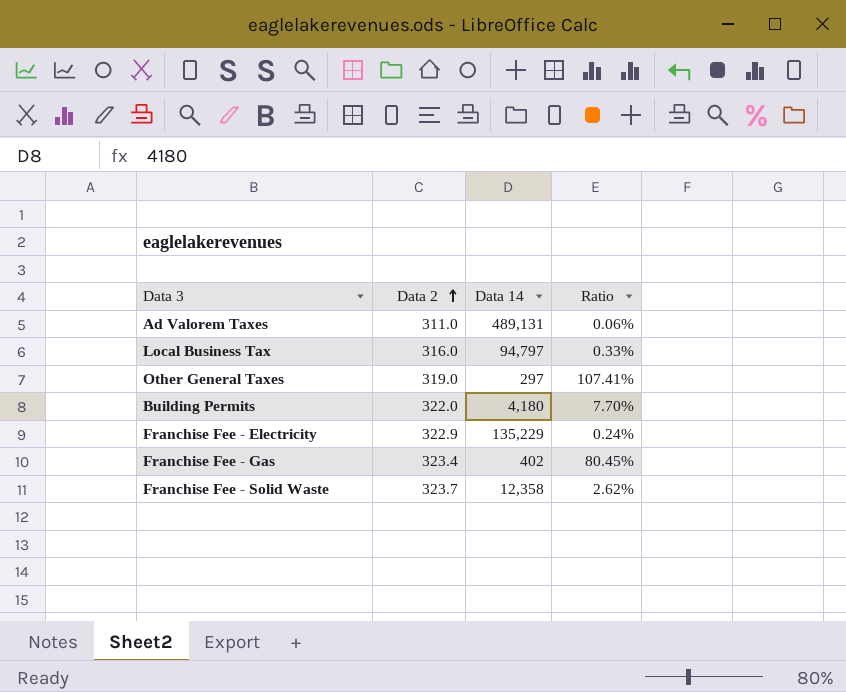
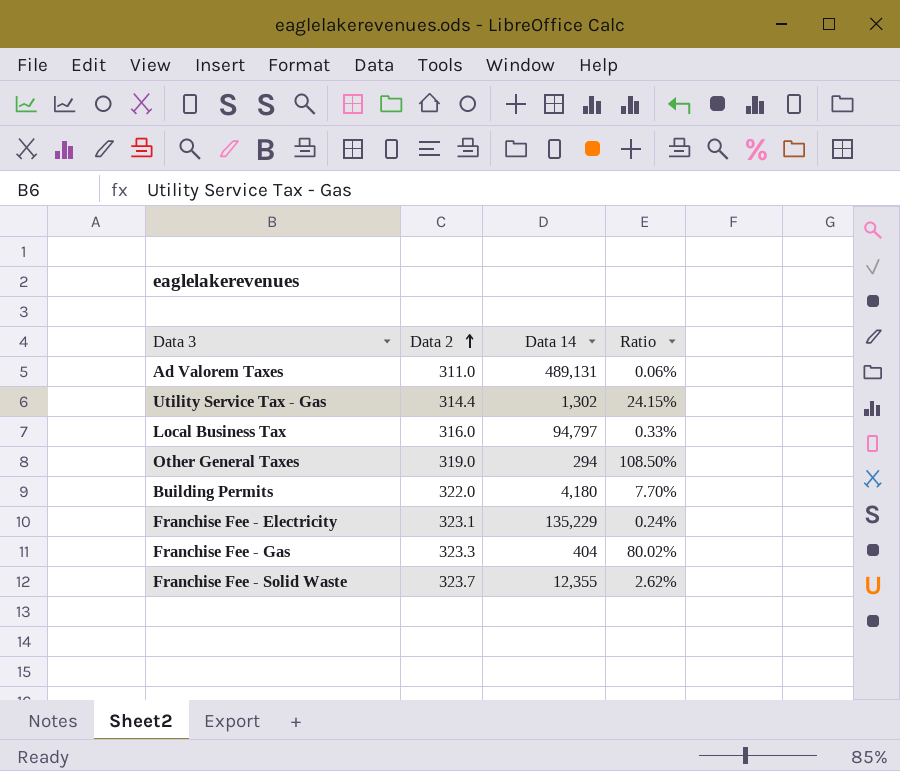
row Utility Service Tax - Gas: none -> 314.4 | 1,302 | 24.15%
Other General Taxes | Data 14: 297 -> 294
Other General Taxes | Ratio: 107.41% -> 108.50%
Franchise Fee - Electricity | Data 2: 322.9 -> 323.1
Franchise Fee - Gas | Data 2: 323.4 -> 323.3
Franchise Fee - Gas | Data 14: 402 -> 404
Franchise Fee - Gas | Ratio: 80.45% -> 80.02%
Franchise Fee - Solid Waste | Data 14: 12,358 -> 12,355

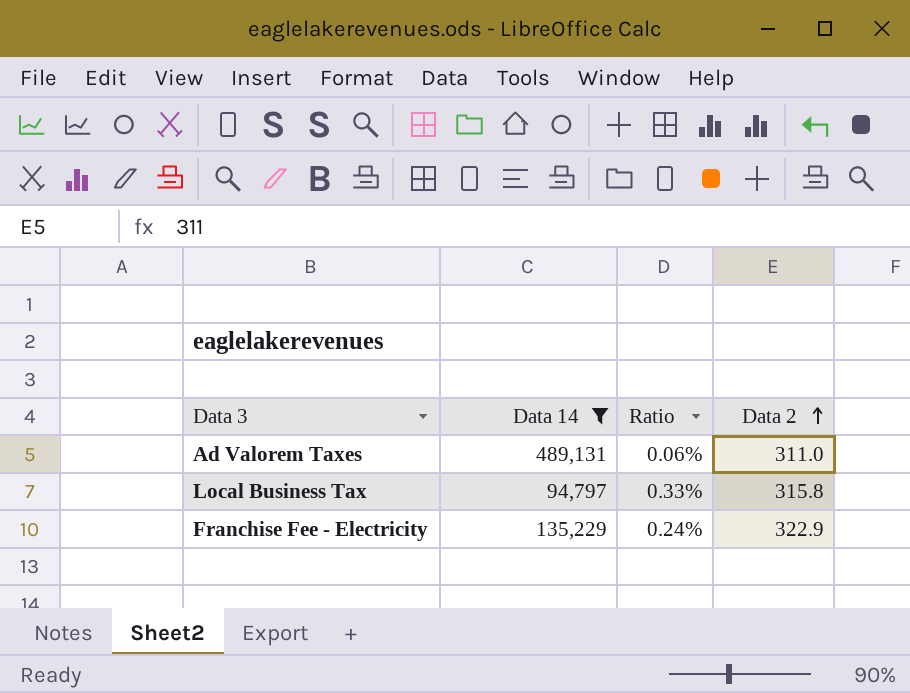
filter: none -> Data 14 >= 94,797
column Data 2 | position: 2 -> 4
Local Business Tax | Data 2: 316.0 -> 315.8
Franchise Fee - Electricity | Data 2: 323.1 -> 322.9

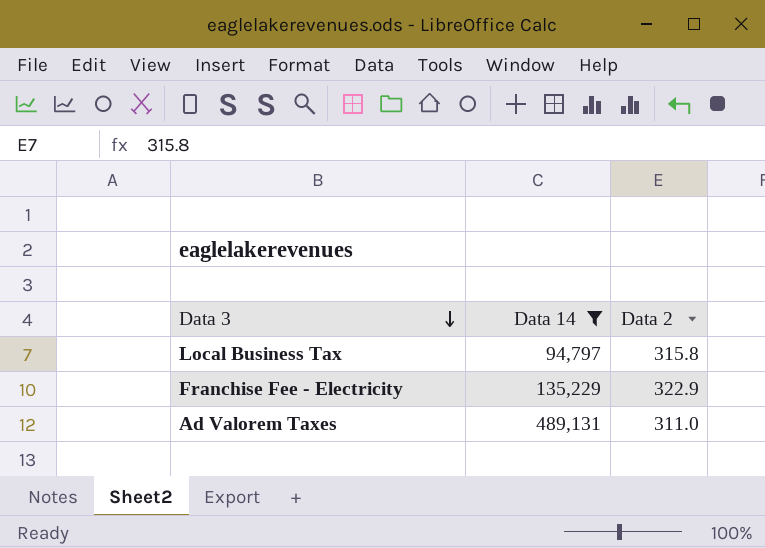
row order: Data 2 ascending -> Data 3 descending
column Ratio | formula: [Data 2] / [Data 14] -> none

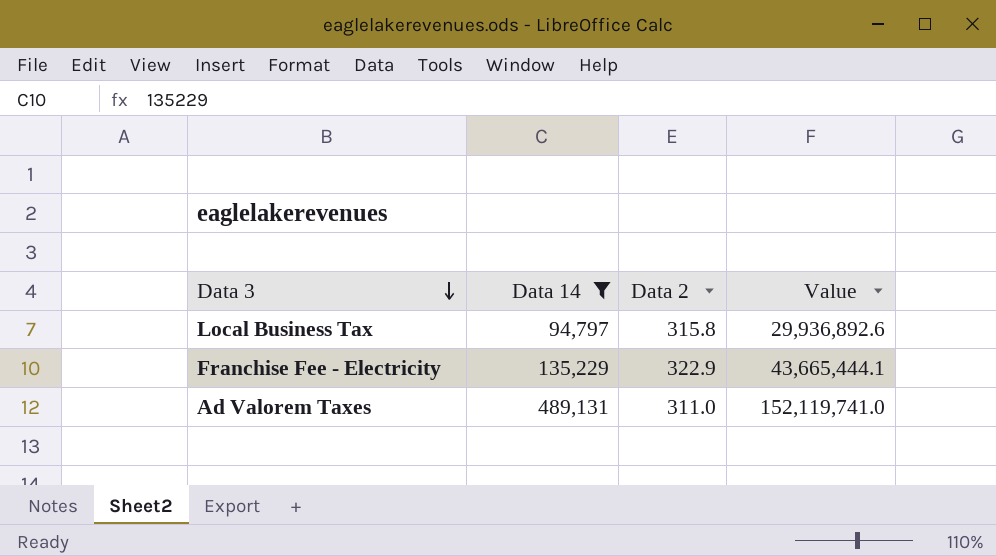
column Value | formula: none -> [Data 14] * [Data 2]

